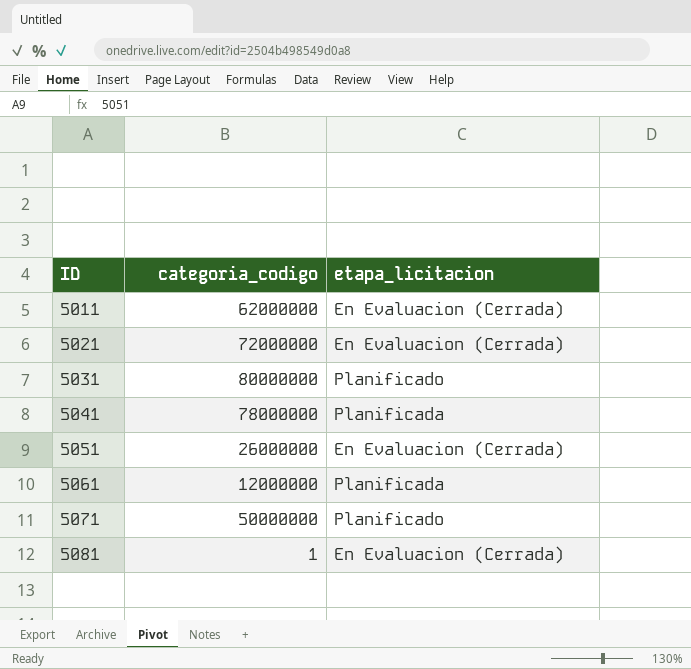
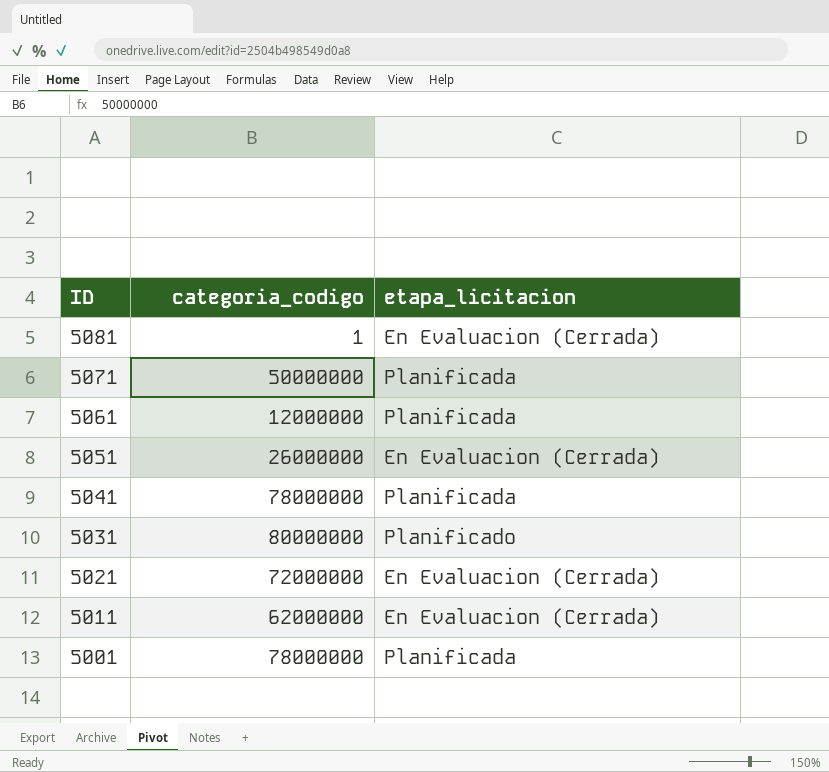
row order: ID ascending -> ID descending
5071 | etapa_licitacion: Planificado -> Planificada
row 5001: none -> 78000000 | Planificada

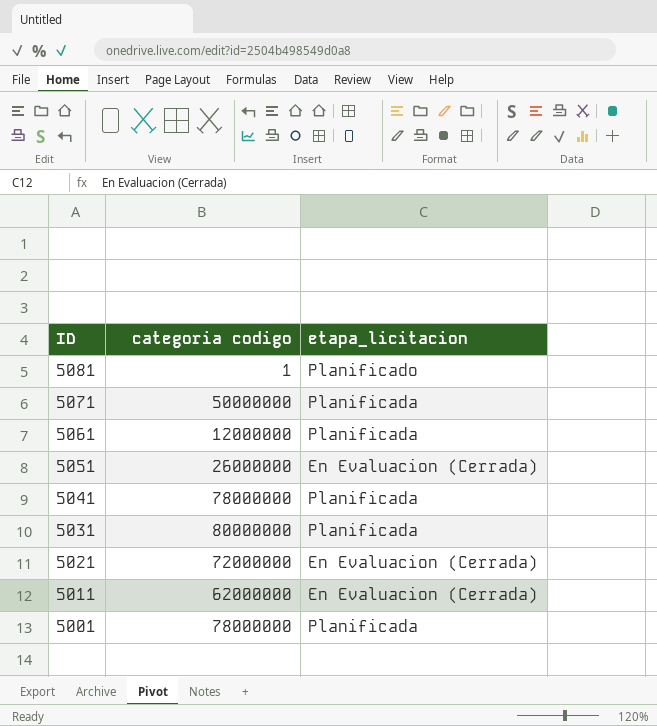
column name: categoria_codigo -> categoria codigo
5081 | etapa_licitacion: En Evaluacion (Cerrada) -> Planificado
5031 | etapa_licitacion: Planificado -> Planificada

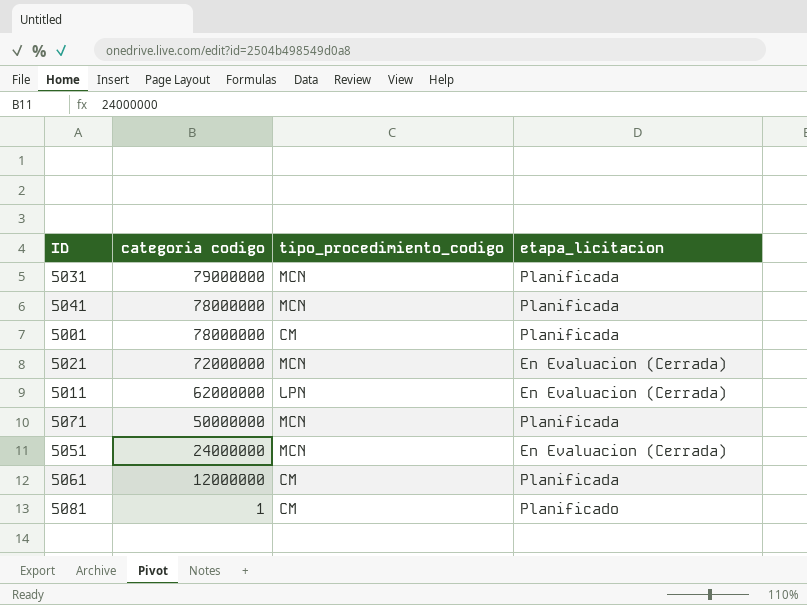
row order: ID descending -> categoria codigo descending
column tipo_procedimiento_codigo | position: none -> 3
5031 | categoria codigo: 80000000 -> 79000000
5051 | categoria codigo: 26000000 -> 24000000

